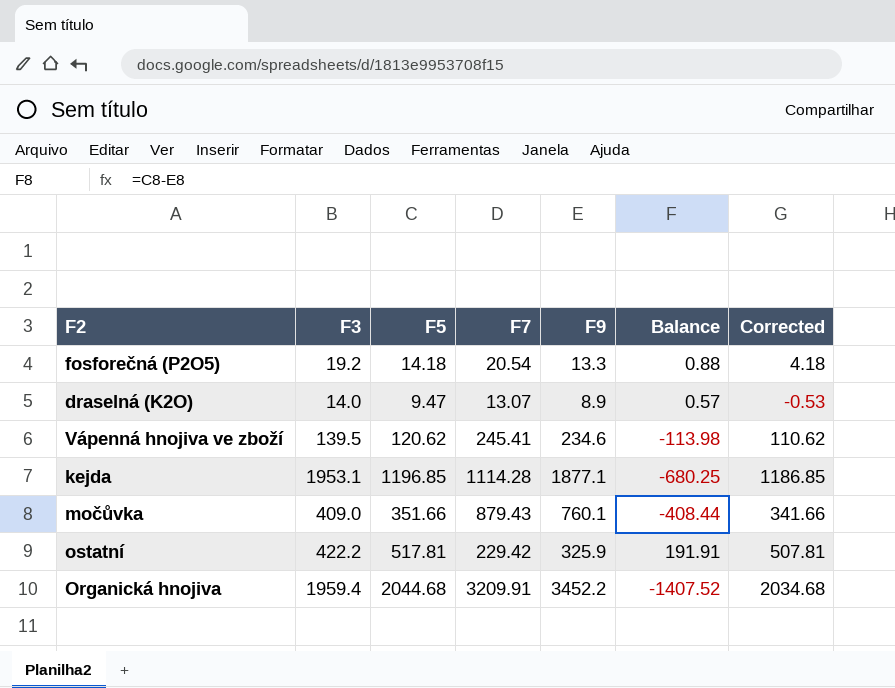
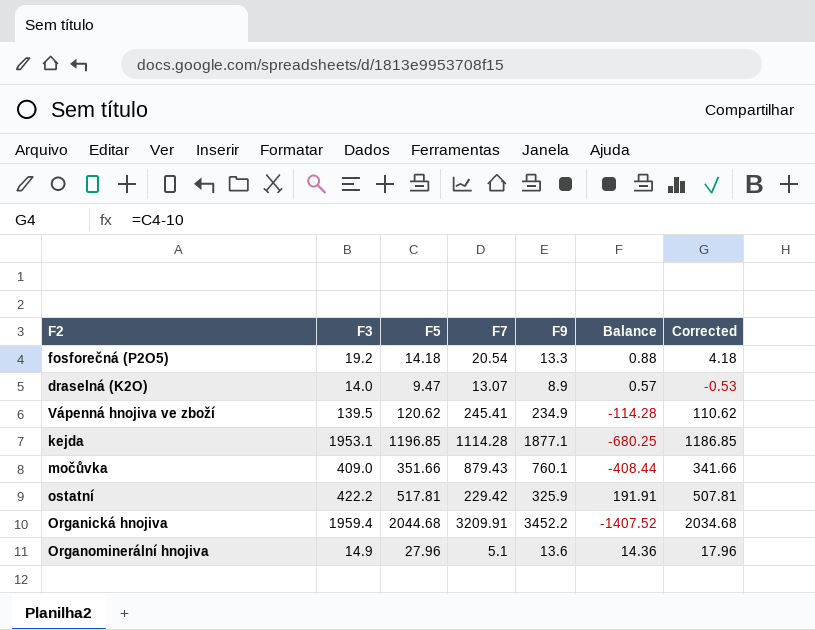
Vápenná hnojiva ve zboží | F9: 234.6 -> 234.9
Vápenná hnojiva ve zboží | Balance: -113.98 -> -114.28
row Organominerální hnojiva: none -> 14.9 | 27.96 | 5.1 | 13.6 | 14.36 | 17.96

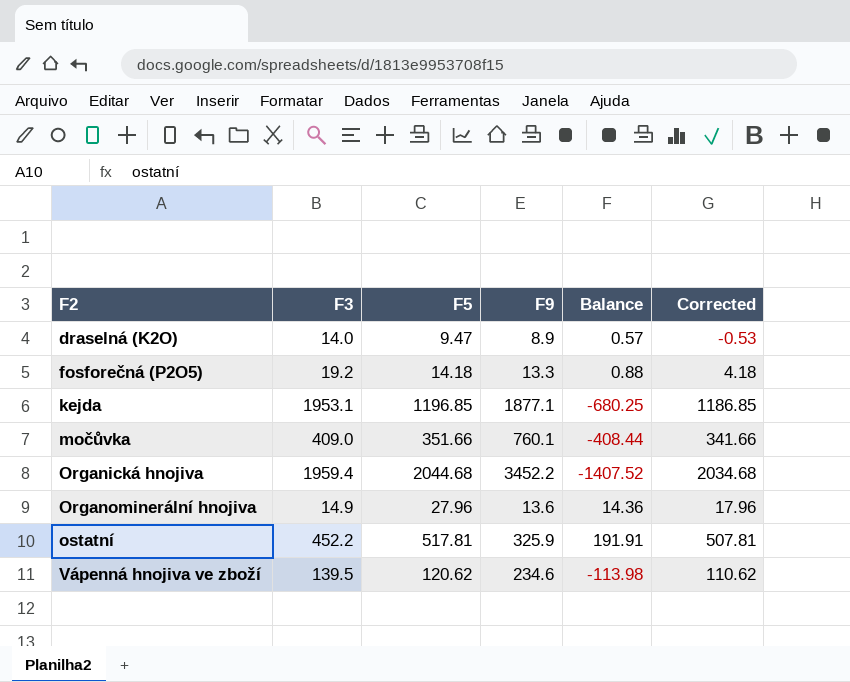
row order: none -> F2 ascending
column F7 | position: 4 -> none
ostatní | F3: 422.2 -> 452.2
Vápenná hnojiva ve zboží | F9: 234.9 -> 234.6
Vápenná hnojiva ve zboží | Balance: -114.28 -> -113.98

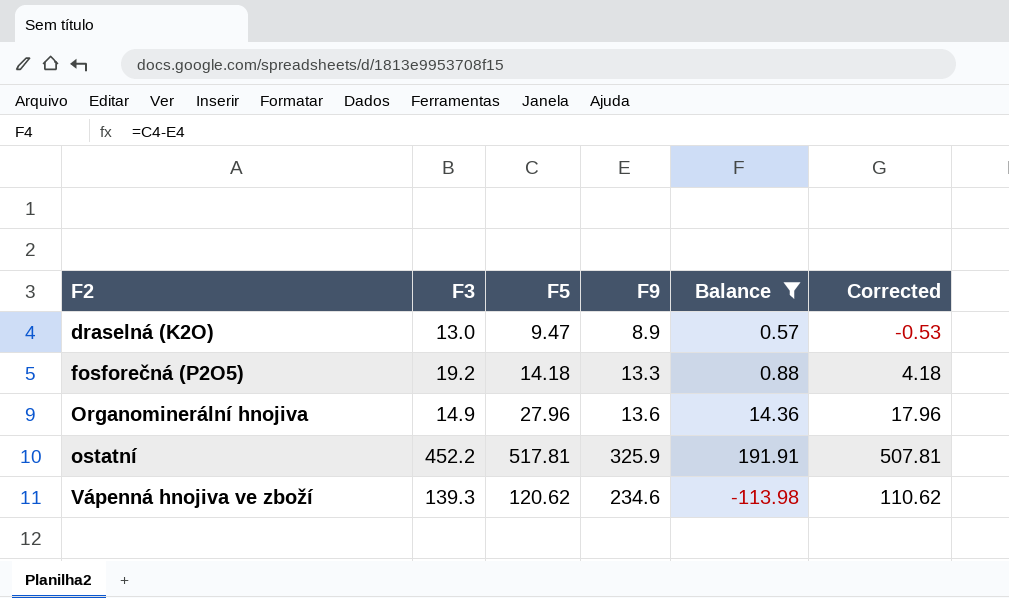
filter: none -> Balance >= -113.98
draselná (K2O) | F3: 14.0 -> 13.0
Vápenná hnojiva ve zboží | F3: 139.5 -> 139.3

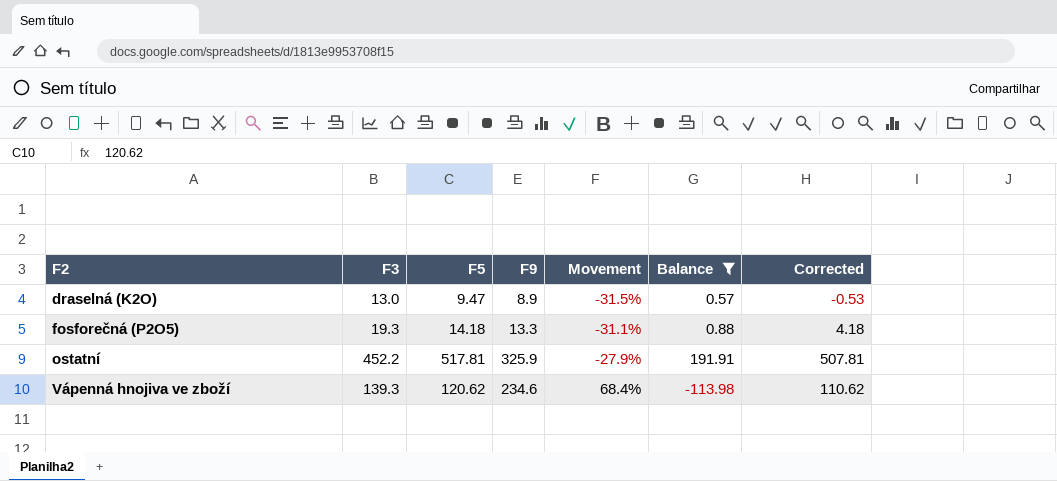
column Movement | formula: none -> ([F9] - [F3]) / [F3]
row Organominerální hnojiva: 14.9 | 27.96 | 13.6 | 14.36 | 17.96 -> none
fosforečná (P2O5) | F3: 19.2 -> 19.3

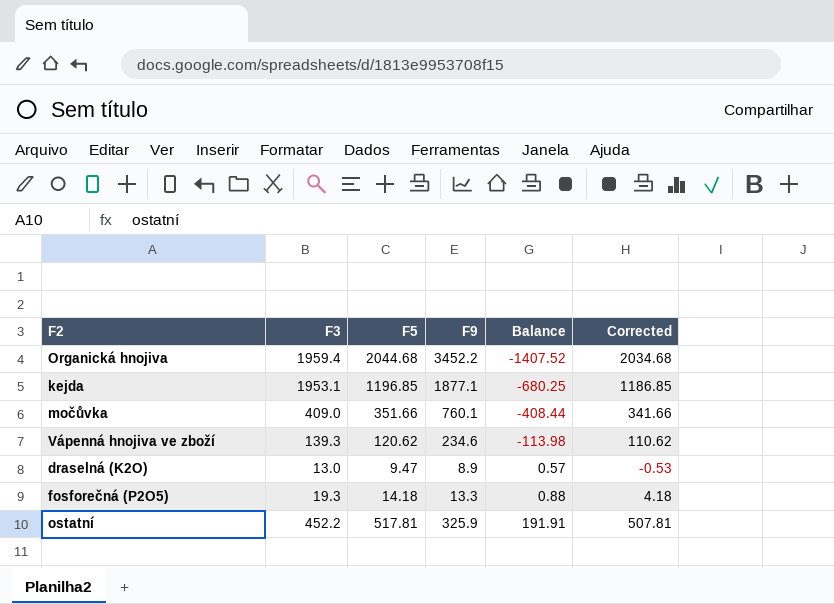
filter: Balance >= -113.98 -> none
row order: F2 ascending -> Balance ascending
column Movement | formula: ([F9] - [F3]) / [F3] -> none

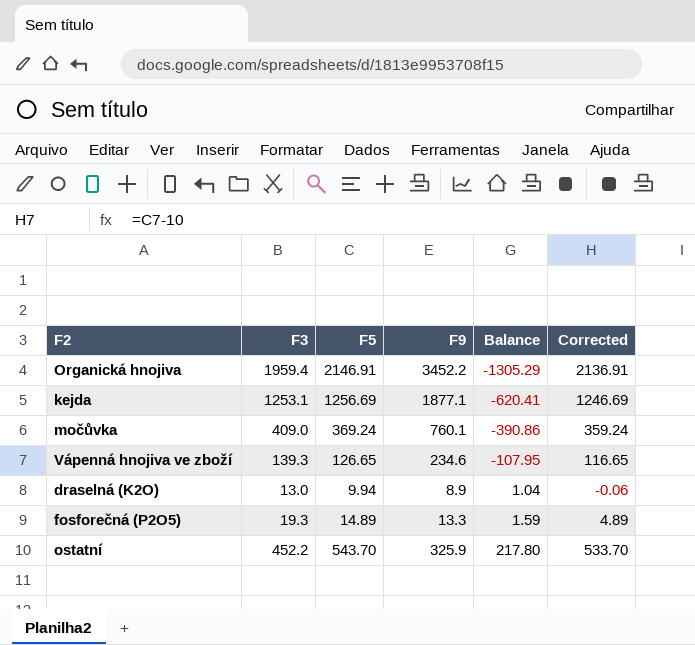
Organická hnojiva | F5: 2044.68 -> 2146.91
Organická hnojiva | Balance: -1407.52 -> -1305.29
Organická hnojiva | Corrected: 2034.68 -> 2136.91
kejda | F3: 1953.1 -> 1253.1
kejda | F5: 1196.85 -> 1256.69
kejda | Balance: -680.25 -> -620.41
kejda | Corrected: 1186.85 -> 1246.69
močůvka | F5: 351.66 -> 369.24
močůvka | Balance: -408.44 -> -390.86
močůvka | Corrected: 341.66 -> 359.24
Vápenná hnojiva ve zboží | F5: 120.62 -> 126.65
Vápenná hnojiva ve zboží | Balance: -113.98 -> -107.95
Vápenná hnojiva ve zboží | Corrected: 110.62 -> 116.65
draselná (K2O) | F5: 9.47 -> 9.94
draselná (K2O) | Balance: 0.57 -> 1.04
draselná (K2O) | Corrected: -0.53 -> -0.06
fosforečná (P2O5) | F5: 14.18 -> 14.89
fosforečná (P2O5) | Balance: 0.88 -> 1.59
fosforečná (P2O5) | Corrected: 4.18 -> 4.89
ostatní | F5: 517.81 -> 543.70
ostatní | Balance: 191.91 -> 217.80
ostatní | Corrected: 507.81 -> 533.70

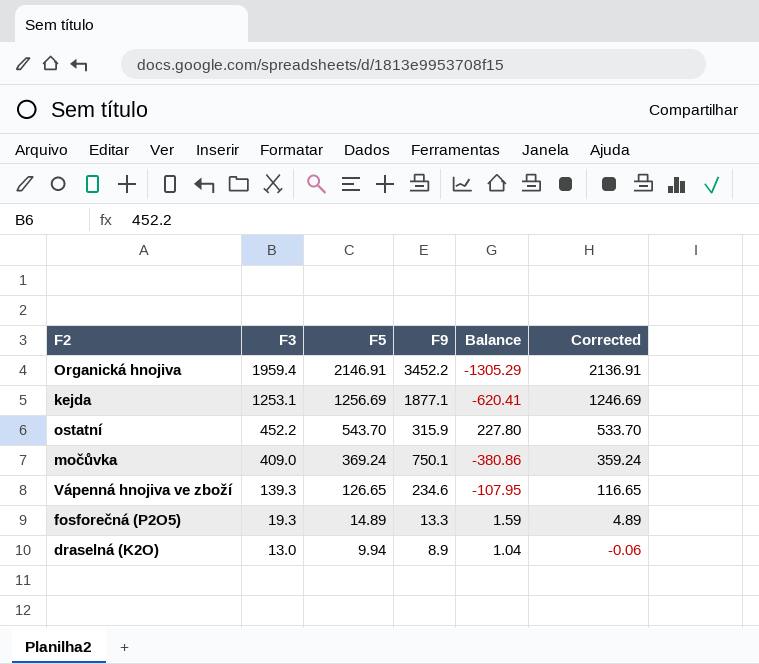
row order: Balance ascending -> F3 descending
ostatní | F9: 325.9 -> 315.9
ostatní | Balance: 217.80 -> 227.80
močůvka | F9: 760.1 -> 750.1
močůvka | Balance: -390.86 -> -380.86

